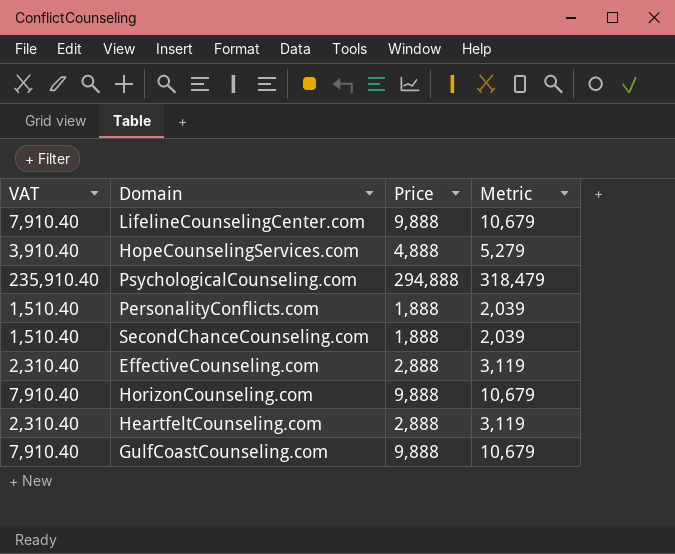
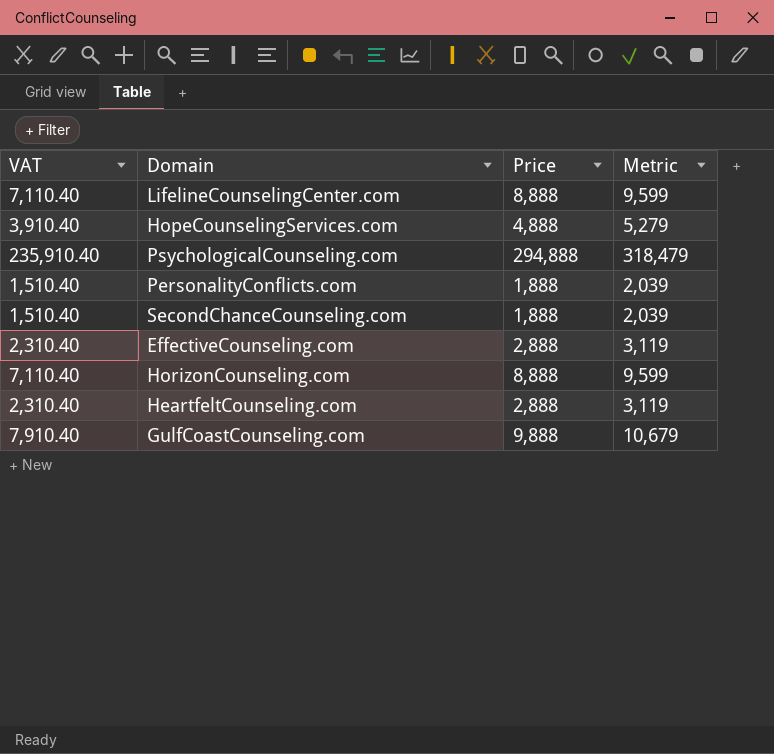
LifelineCounselingCenter.com | VAT: 7,910.40 -> 7,110.40
LifelineCounselingCenter.com | Price: 9,888 -> 8,888
LifelineCounselingCenter.com | Metric: 10,679 -> 9,599
HorizonCounseling.com | VAT: 7,910.40 -> 7,110.40
HorizonCounseling.com | Price: 9,888 -> 8,888
HorizonCounseling.com | Metric: 10,679 -> 9,599

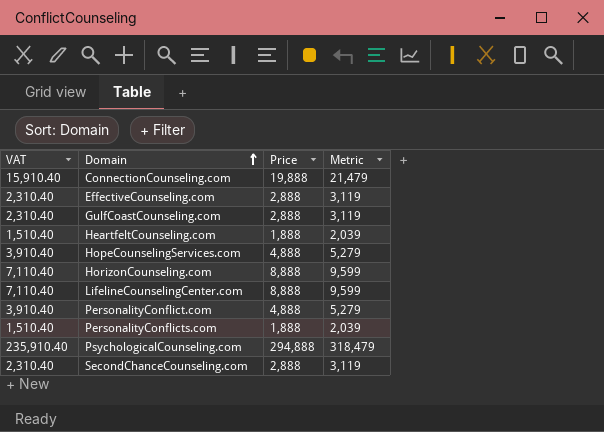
row order: none -> Domain ascending
row ConnectionCounseling.com: none -> 15,910.40 | 19,888 | 21,479
GulfCoastCounseling.com | VAT: 7,910.40 -> 2,310.40
GulfCoastCounseling.com | Price: 9,888 -> 2,888
GulfCoastCounseling.com | Metric: 10,679 -> 3,119
HeartfeltCounseling.com | VAT: 2,310.40 -> 1,510.40
HeartfeltCounseling.com | Price: 2,888 -> 1,888
HeartfeltCounseling.com | Metric: 3,119 -> 2,039
row PersonalityConflict.com: none -> 3,910.40 | 4,888 | 5,279
SecondChanceCounseling.com | VAT: 1,510.40 -> 2,310.40
SecondChanceCounseling.com | Price: 1,888 -> 2,888
SecondChanceCounseling.com | Metric: 2,039 -> 3,119

